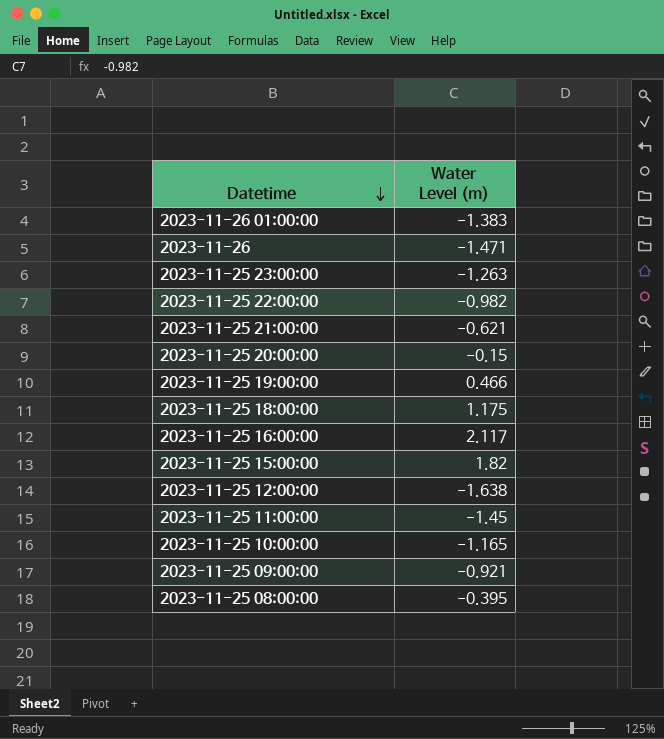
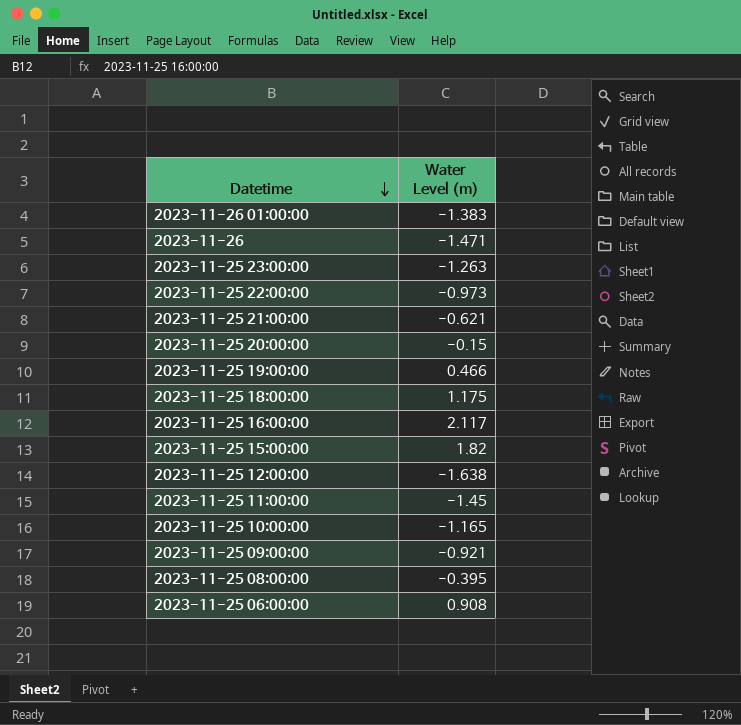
2023-11-25 22:00:00 | Water Level (m): -0.982 -> -0.973
row 2023-11-25 06:00:00: none -> 0.908

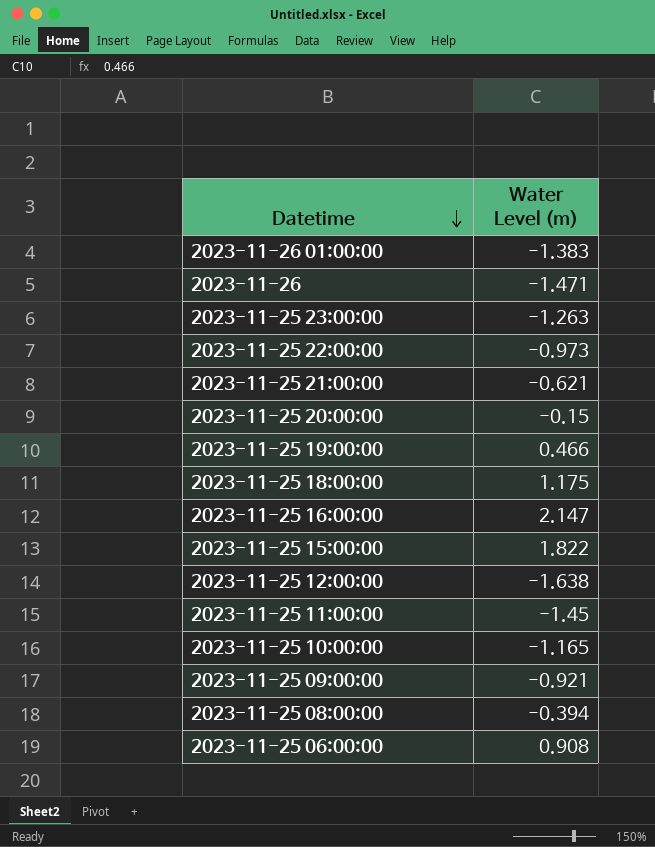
2023-11-25 16:00:00 | Water Level (m): 2.117 -> 2.147
2023-11-25 15:00:00 | Water Level (m): 1.82 -> 1.822
2023-11-25 08:00:00 | Water Level (m): -0.395 -> -0.394

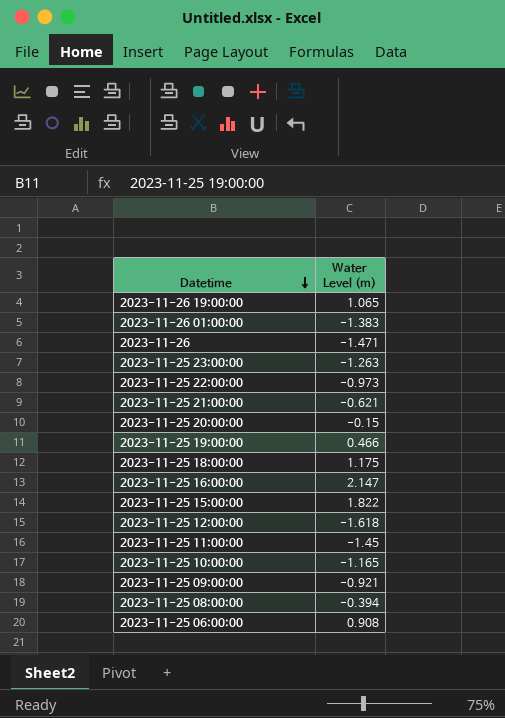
row 2023-11-26 19:00:00: none -> 1.065
2023-11-25 12:00:00 | Water Level (m): -1.638 -> -1.618

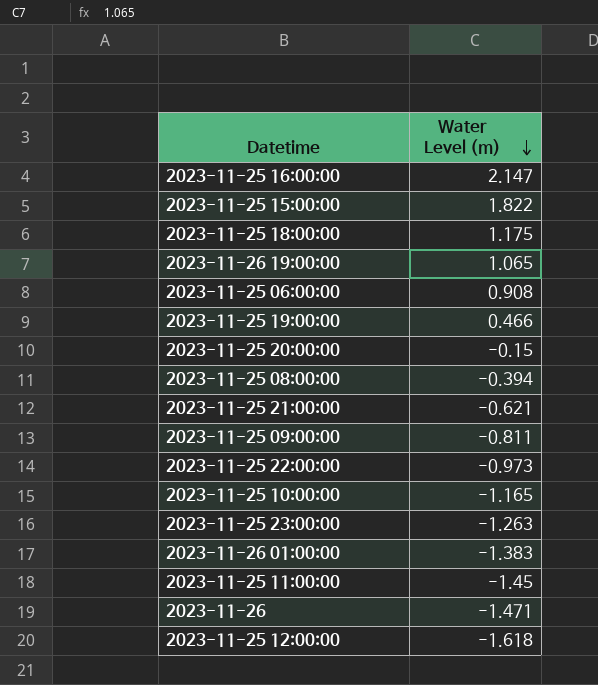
row order: Datetime descending -> Water Level (m) descending
2023-11-25 09:00:00 | Water Level (m): -0.921 -> -0.811

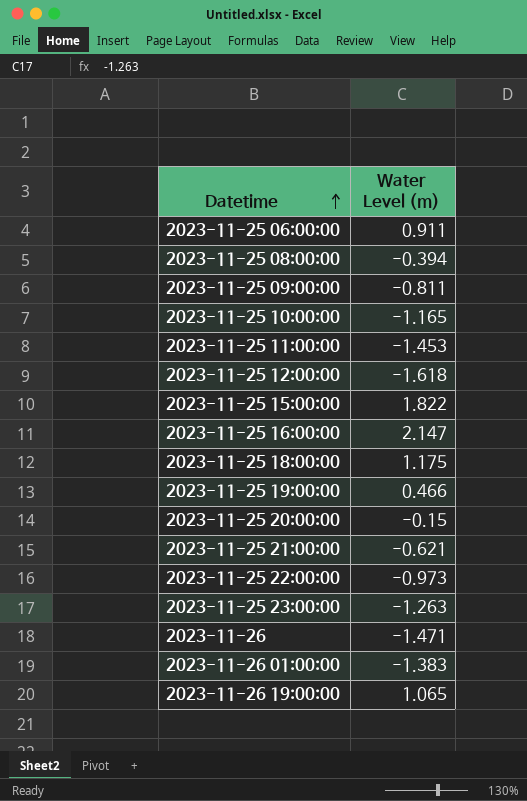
row order: Water Level (m) descending -> Datetime ascending
2023-11-25 06:00:00 | Water Level (m): 0.908 -> 0.911
2023-11-25 11:00:00 | Water Level (m): -1.45 -> -1.453

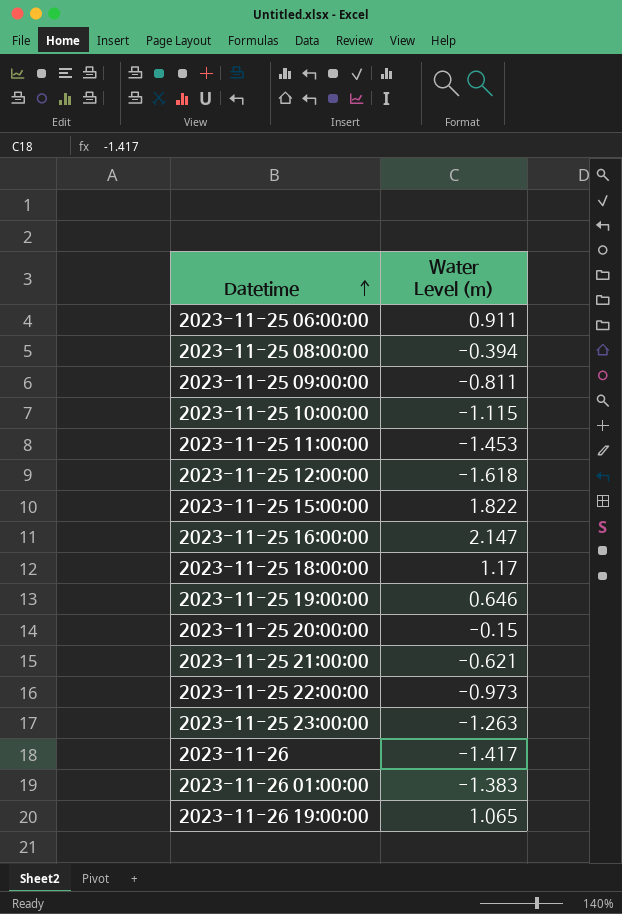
2023-11-25 10:00:00 | Water Level (m): -1.165 -> -1.115
2023-11-25 18:00:00 | Water Level (m): 1.175 -> 1.17
2023-11-25 19:00:00 | Water Level (m): 0.466 -> 0.646
2023-11-26 | Water Level (m): -1.471 -> -1.417

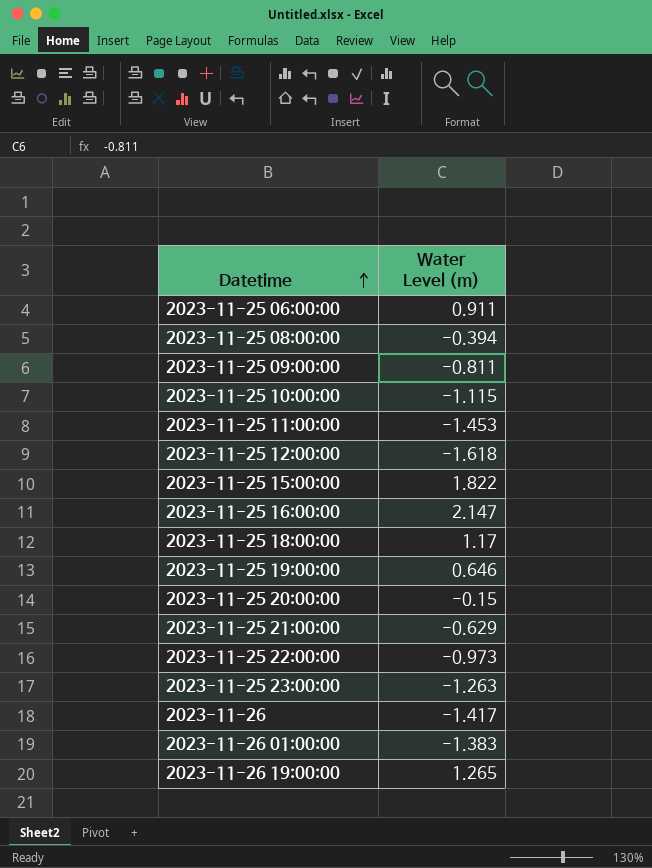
2023-11-25 21:00:00 | Water Level (m): -0.621 -> -0.629
2023-11-26 19:00:00 | Water Level (m): 1.065 -> 1.265

